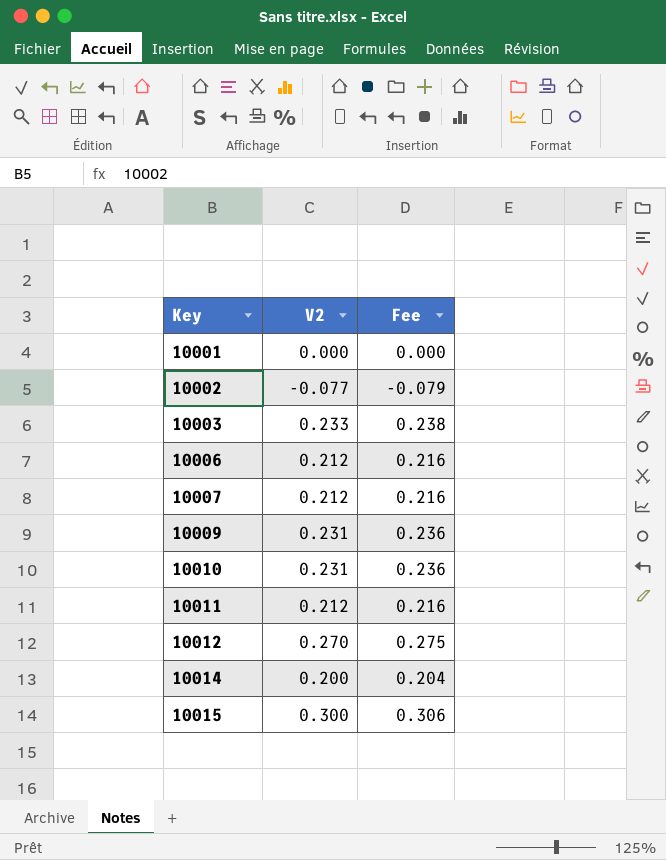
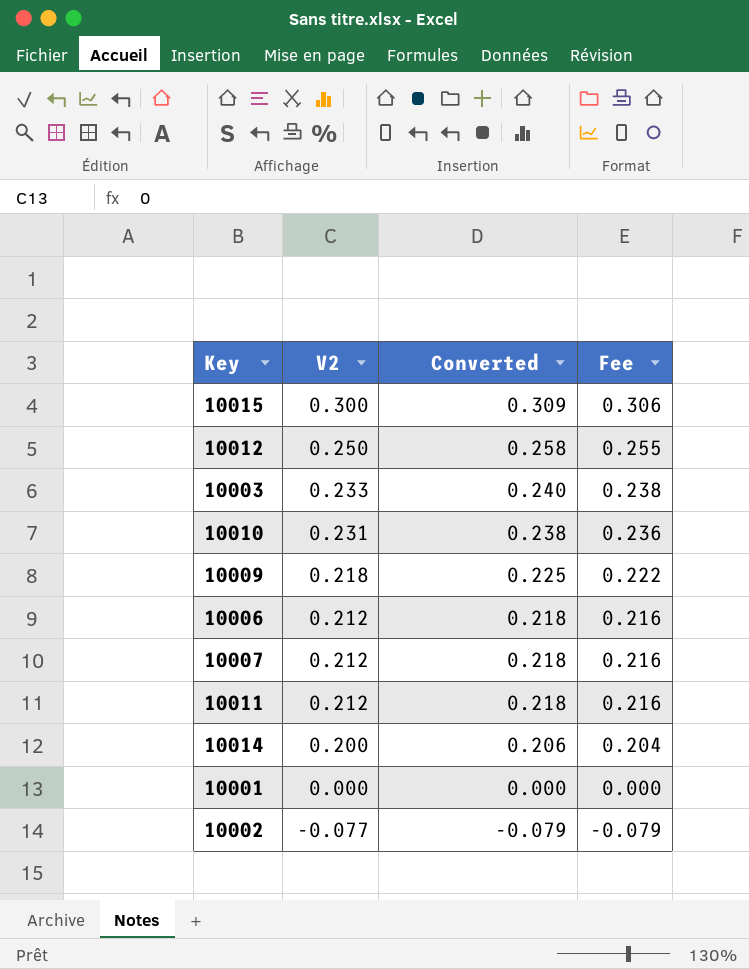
row order: Key ascending -> V2 descending
column Converted | formula: none -> [V2] * 1.03
10012 | V2: 0.270 -> 0.250
10012 | Fee: 0.275 -> 0.255
10009 | V2: 0.231 -> 0.218
10009 | Fee: 0.236 -> 0.222

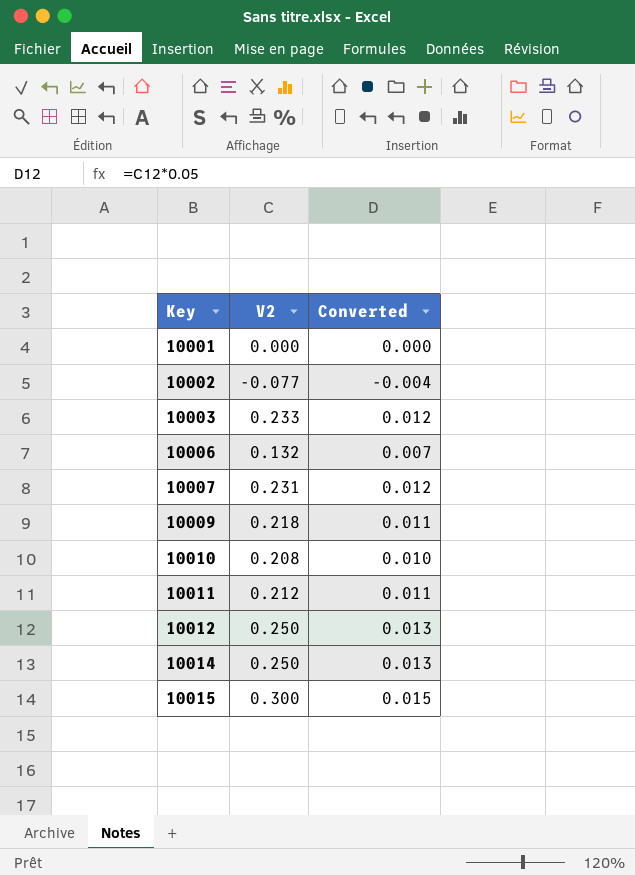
row order: V2 descending -> Key ascending
column Fee | formula: [V2] * 1.02 -> none
column Converted | formula: [V2] * 1.03 -> [V2] * 0.05
10006 | V2: 0.212 -> 0.132
10007 | V2: 0.212 -> 0.231
10010 | V2: 0.231 -> 0.208
10014 | V2: 0.200 -> 0.250

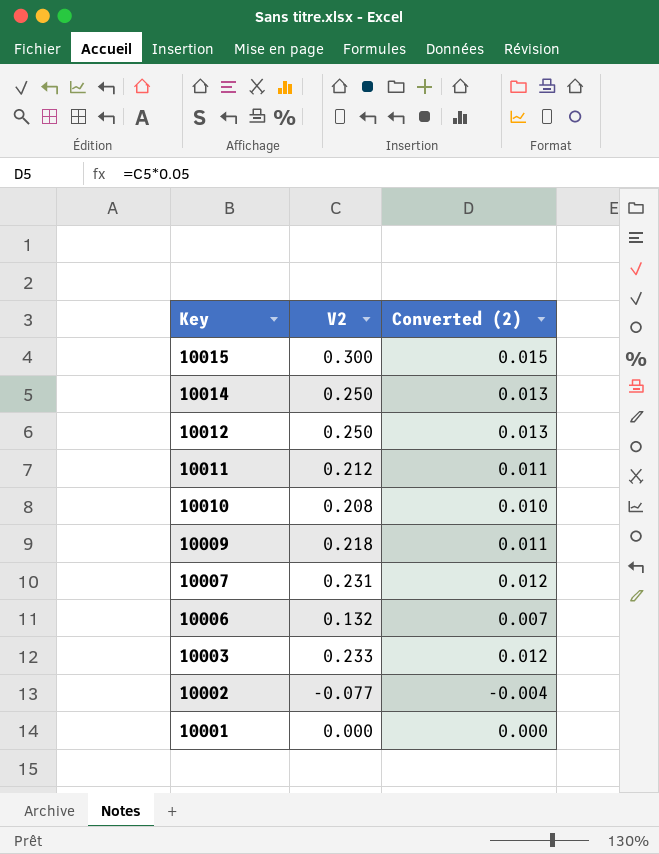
row order: Key ascending -> Key descending
column name: Converted -> Converted (2)

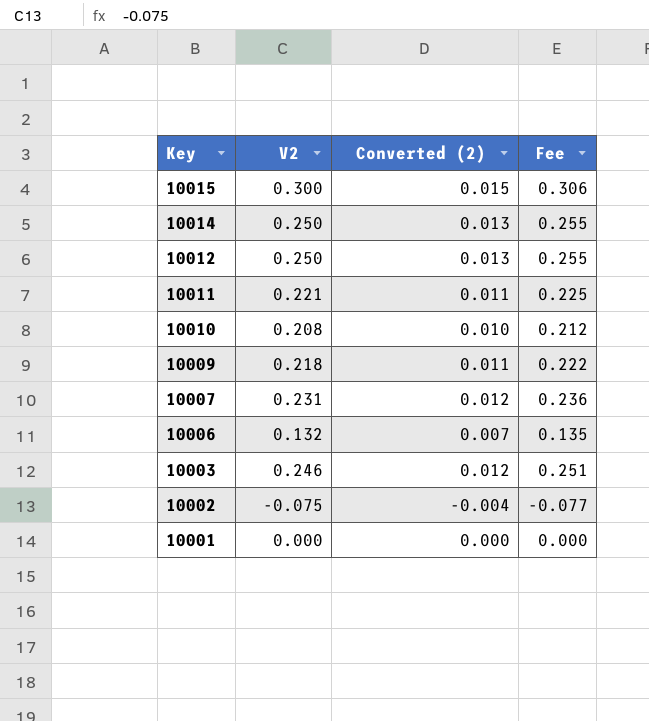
column Fee | formula: none -> [V2] * 1.02
10011 | V2: 0.212 -> 0.221
10003 | V2: 0.233 -> 0.246
10002 | V2: -0.077 -> -0.075

